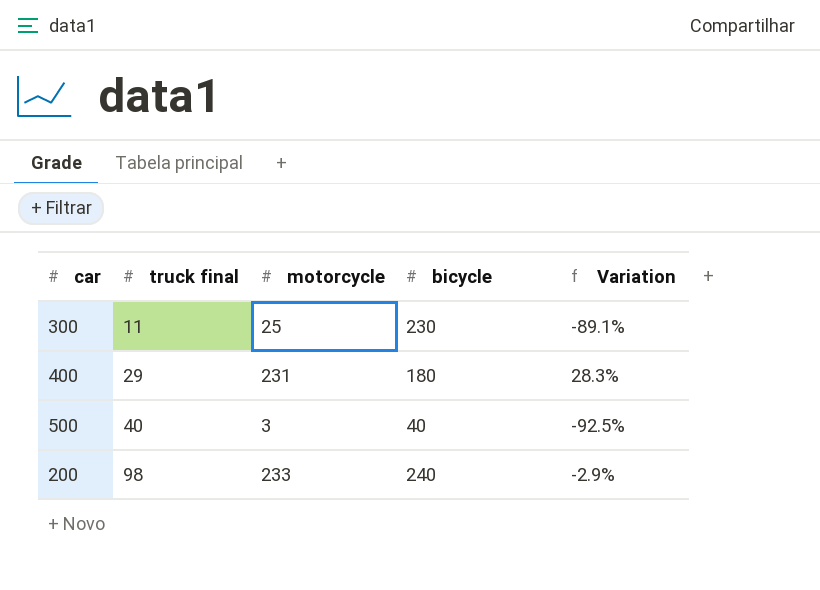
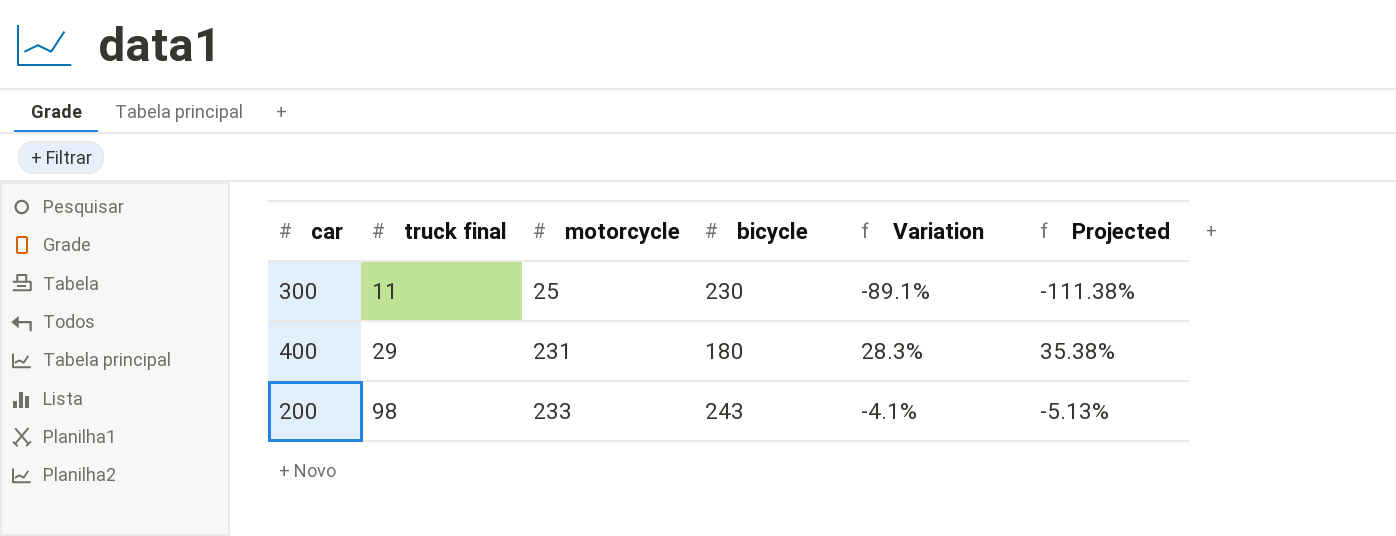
column Projected | formula: none -> [Variation] * 1.25
row 500: 40 | 3 | 40 | -92.5% -> none
200 | bicycle: 240 -> 243
200 | Variation: -2.9% -> -4.1%

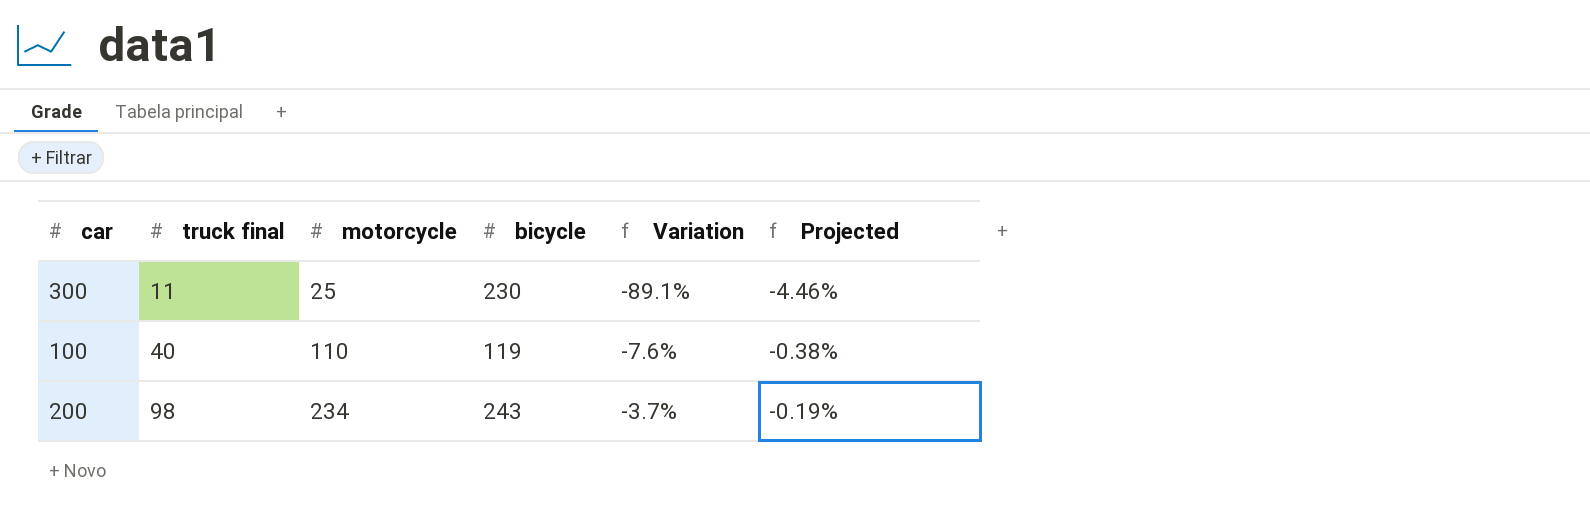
column Projected | formula: [Variation] * 1.25 -> [Variation] * 0.05
row 400: 29 | 231 | 180 | 28.3% | 35.38% -> none
row 100: none -> 40 | 110 | 119 | -7.6% | -0.38%
200 | motorcycle: 233 -> 234
200 | Variation: -4.1% -> -3.7%

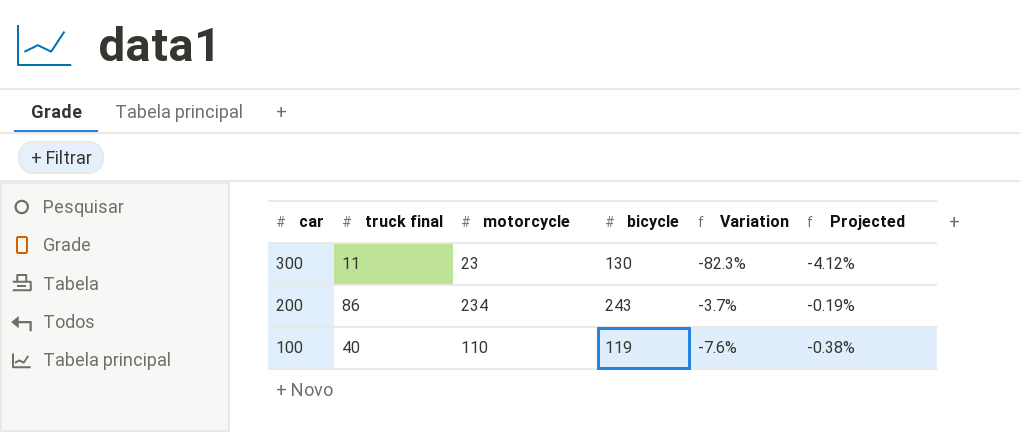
row order: truck final ascending -> car descending
300 | motorcycle: 25 -> 23
300 | bicycle: 230 -> 130
300 | Variation: -89.1% -> -82.3%
300 | Projected: -4.46% -> -4.12%
200 | truck final: 98 -> 86

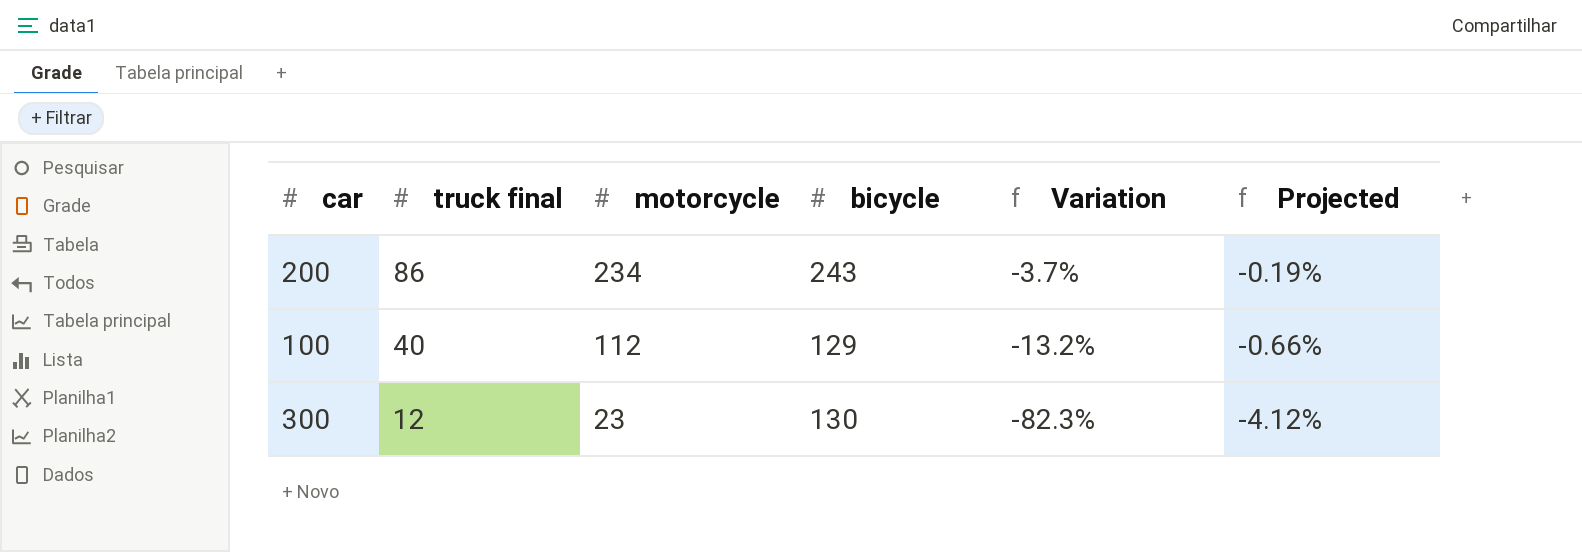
row order: car descending -> truck final descending
100 | motorcycle: 110 -> 112
100 | bicycle: 119 -> 129
100 | Variation: -7.6% -> -13.2%
100 | Projected: -0.38% -> -0.66%
300 | truck final: 11 -> 12

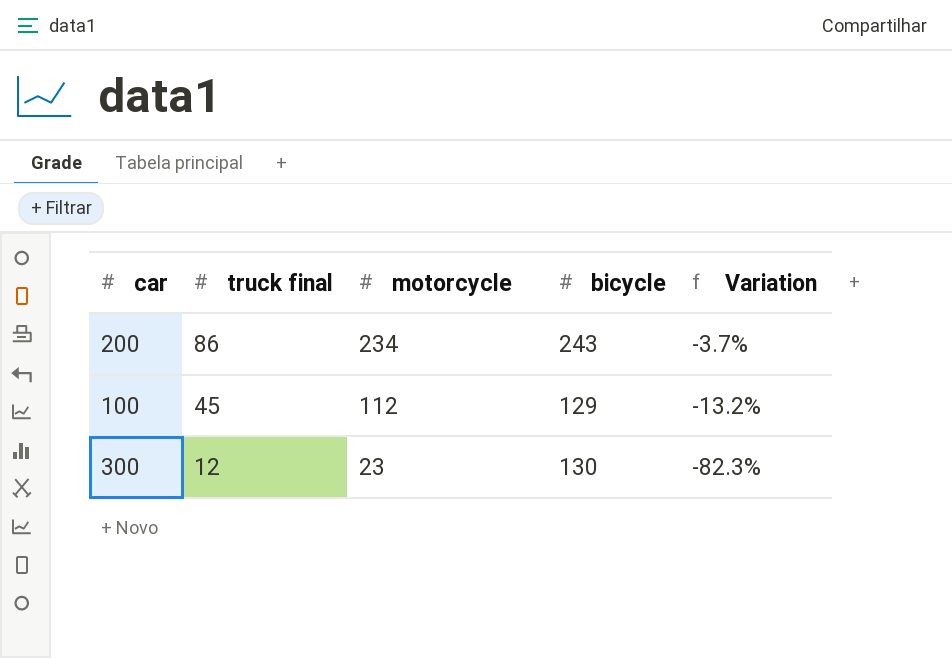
column Projected | formula: [Variation] * 0.05 -> none
100 | truck final: 40 -> 45

